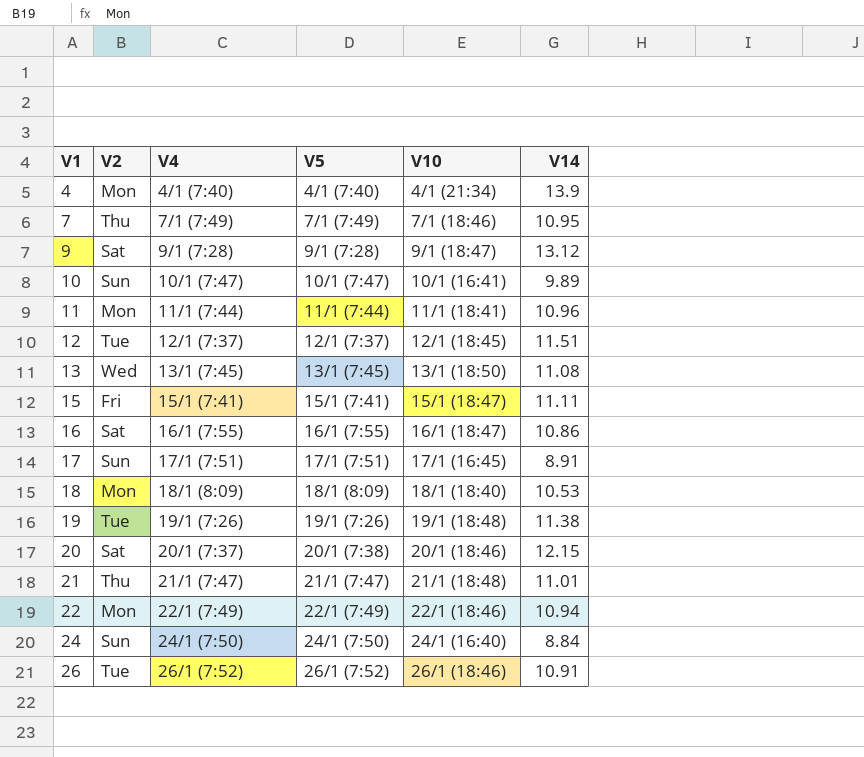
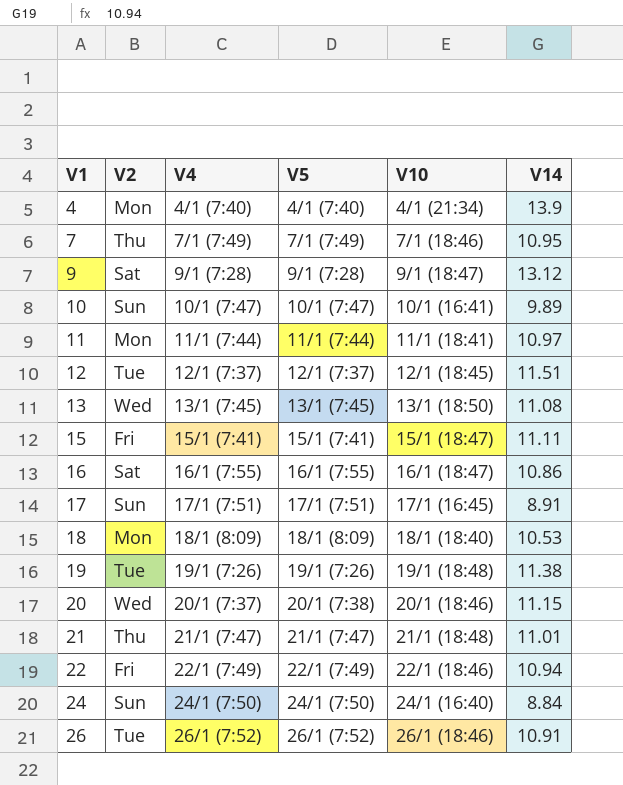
11 | V14: 10.96 -> 10.97
20 | V2: Sat -> Wed
20 | V14: 12.15 -> 11.15
22 | V2: Mon -> Fri

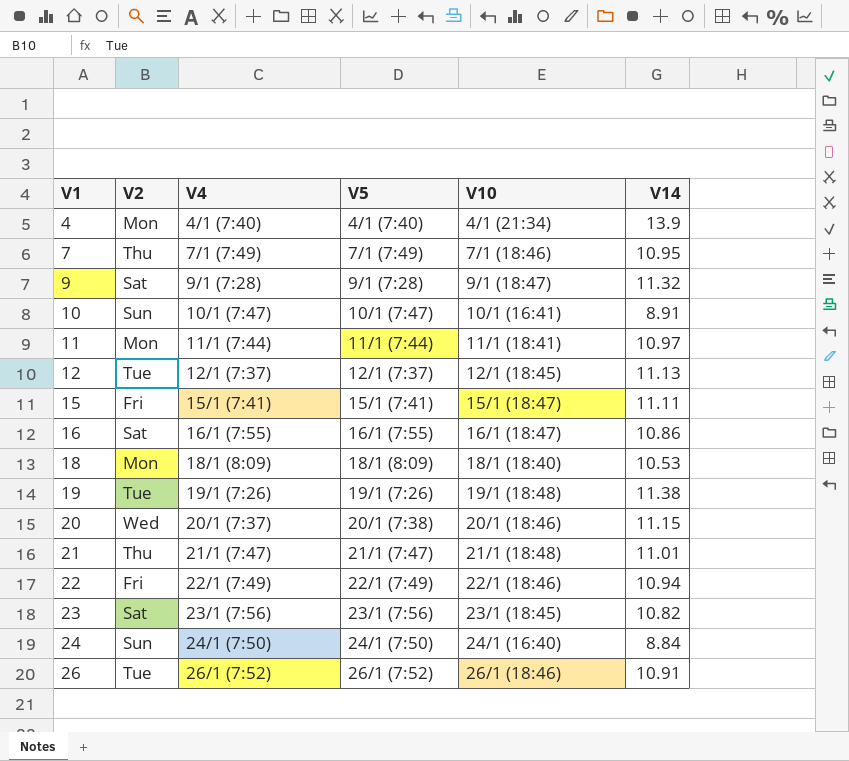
row 13: Wed | 13/1 (7:45) | 13/1 (7:45) | 13/1 (18:50) | 11.08 -> none
row 17: Sun | 17/1 (7:51) | 17/1 (7:51) | 17/1 (16:45) | 8.91 -> none
9 | V14: 13.12 -> 11.32
10 | V14: 9.89 -> 8.91
12 | V14: 11.51 -> 11.13
row 23: none -> Sat | 23/1 (7:56) | 23/1 (7:56) | 23/1 (18:45) | 10.82

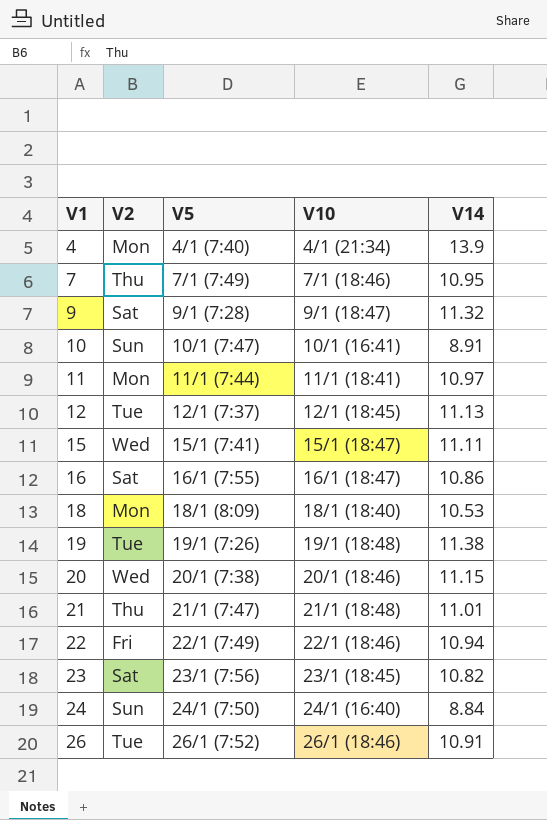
column V4 | position: 3 -> none
15 | V2: Fri -> Wed

